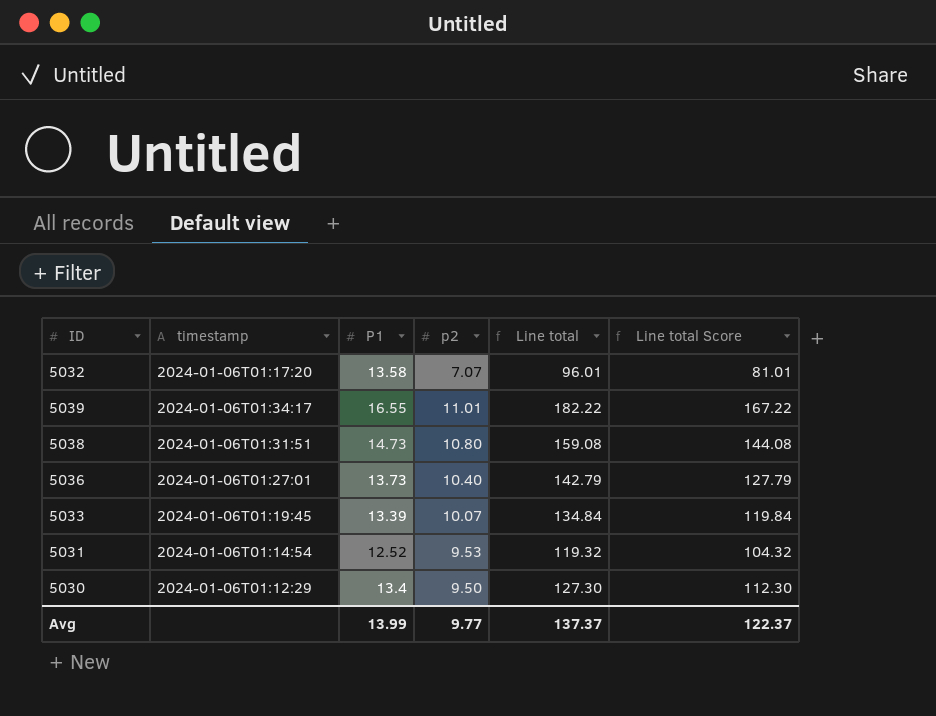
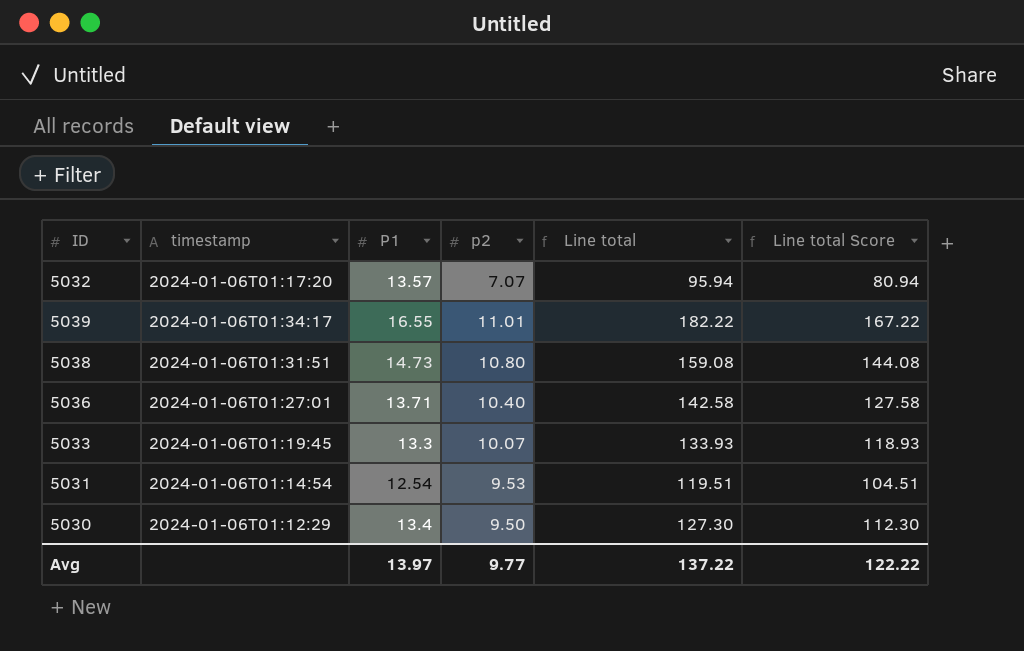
5032 | P1: 13.58 -> 13.57
5032 | Line total: 96.01 -> 95.94
5032 | Line total Score: 81.01 -> 80.94
5036 | P1: 13.73 -> 13.71
5036 | Line total: 142.79 -> 142.58
5036 | Line total Score: 127.79 -> 127.58
5033 | P1: 13.39 -> 13.3
5033 | Line total: 134.84 -> 133.93
5033 | Line total Score: 119.84 -> 118.93
5031 | P1: 12.52 -> 12.54
5031 | Line total: 119.32 -> 119.51
5031 | Line total Score: 104.32 -> 104.51
Avg | P1: 13.99 -> 13.97
Avg | Line total: 137.37 -> 137.22
Avg | Line total Score: 122.37 -> 122.22

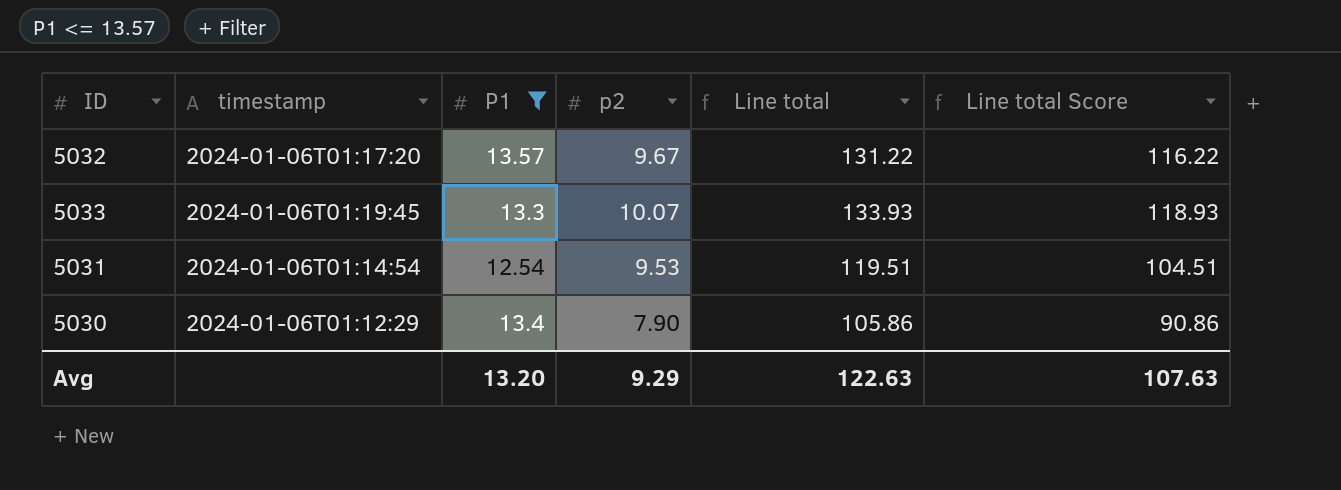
filter: none -> P1 <= 13.57
5032 | p2: 7.07 -> 9.67
5032 | Line total: 95.94 -> 131.22
5032 | Line total Score: 80.94 -> 116.22
5030 | p2: 9.50 -> 7.90
5030 | Line total: 127.30 -> 105.86
5030 | Line total Score: 112.30 -> 90.86
Avg | P1: 13.97 -> 13.20
Avg | p2: 9.77 -> 9.29
Avg | Line total: 137.22 -> 122.63
Avg | Line total Score: 122.22 -> 107.63

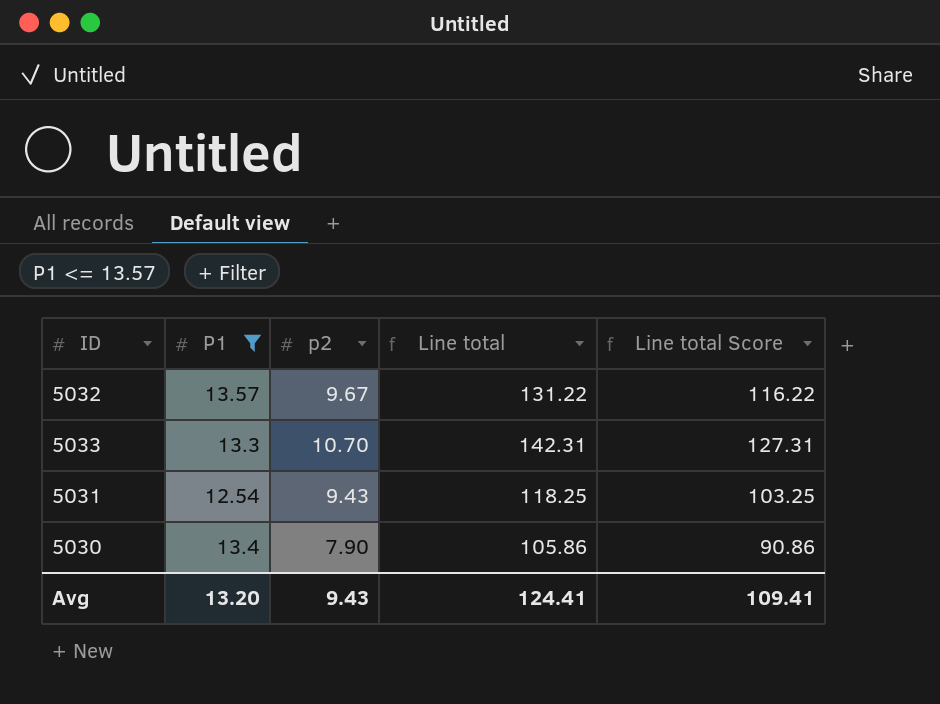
column timestamp | position: 2 -> none
5033 | p2: 10.07 -> 10.70
5033 | Line total: 133.93 -> 142.31
5033 | Line total Score: 118.93 -> 127.31
5031 | p2: 9.53 -> 9.43
5031 | Line total: 119.51 -> 118.25
5031 | Line total Score: 104.51 -> 103.25
Avg | p2: 9.29 -> 9.43
Avg | Line total: 122.63 -> 124.41
Avg | Line total Score: 107.63 -> 109.41

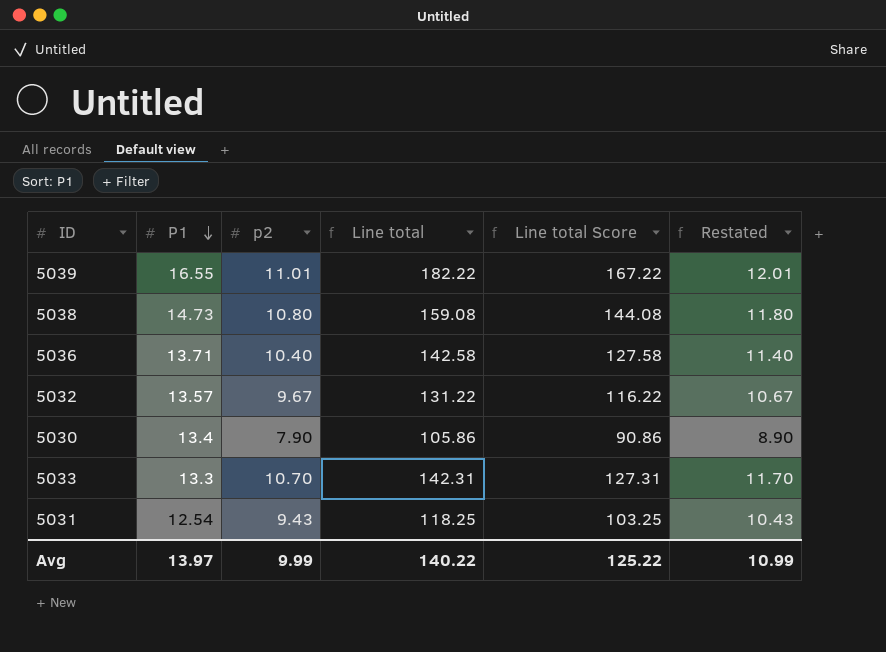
filter: P1 <= 13.57 -> none
row order: none -> P1 descending
column Restated | formula: none -> [p2] + 1
Avg | P1: 13.20 -> 13.97
Avg | p2: 9.43 -> 9.99
Avg | Line total: 124.41 -> 140.22
Avg | Line total Score: 109.41 -> 125.22

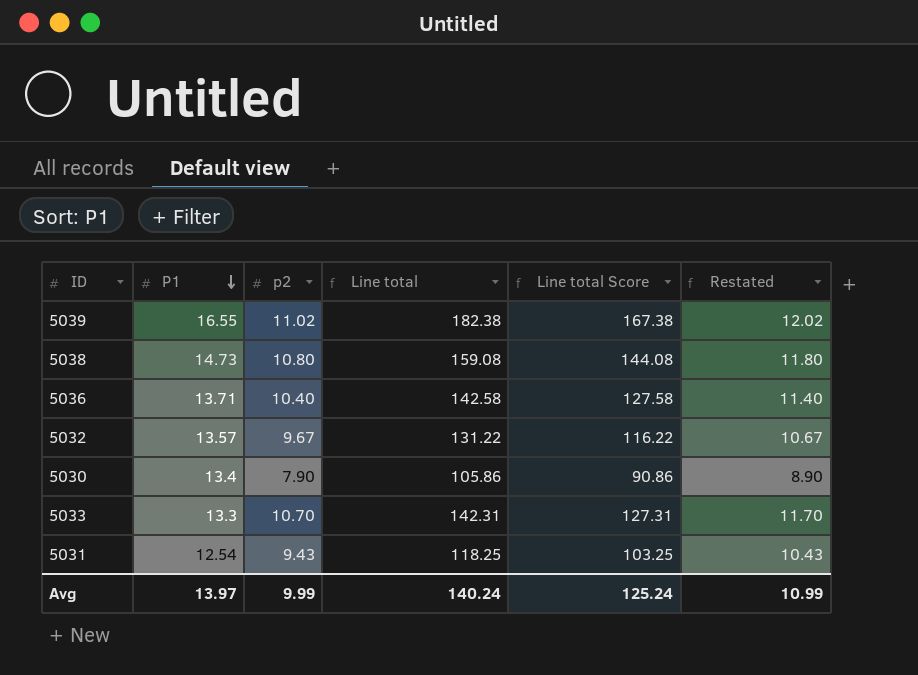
5039 | p2: 11.01 -> 11.02
5039 | Line total: 182.22 -> 182.38
5039 | Line total Score: 167.22 -> 167.38
5039 | Restated: 12.01 -> 12.02
Avg | Line total: 140.22 -> 140.24
Avg | Line total Score: 125.22 -> 125.24

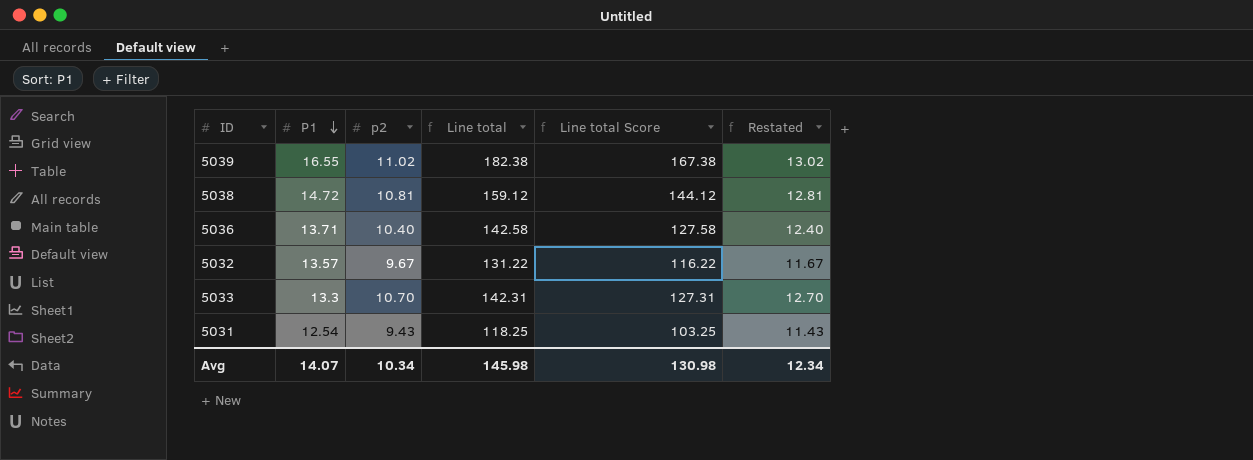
column Restated | formula: [p2] + 1 -> [p2] + 2
row 5030: 13.4 | 7.90 | 105.86 | 90.86 | 8.90 -> none
5038 | P1: 14.73 -> 14.72
5038 | p2: 10.80 -> 10.81
5038 | Line total: 159.08 -> 159.12
5038 | Line total Score: 144.08 -> 144.12
Avg | P1: 13.97 -> 14.07
Avg | p2: 9.99 -> 10.34
Avg | Line total: 140.24 -> 145.98
Avg | Line total Score: 125.24 -> 130.98
Avg | Restated: 10.99 -> 12.34

